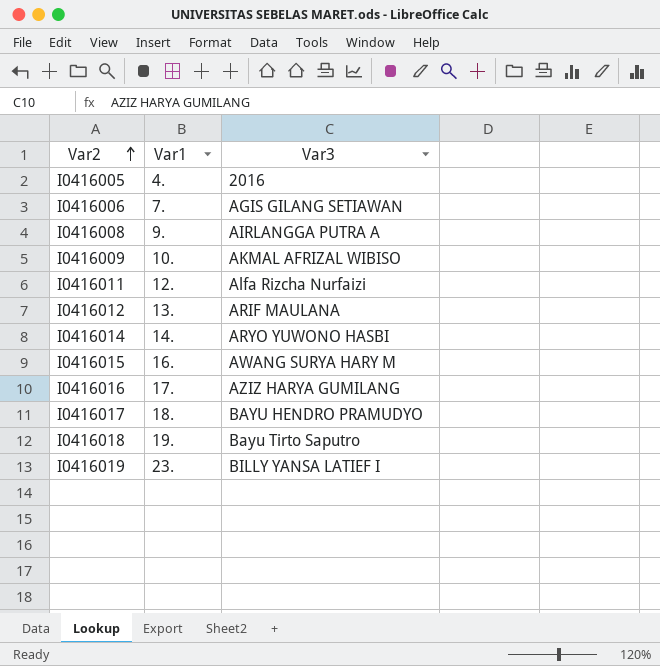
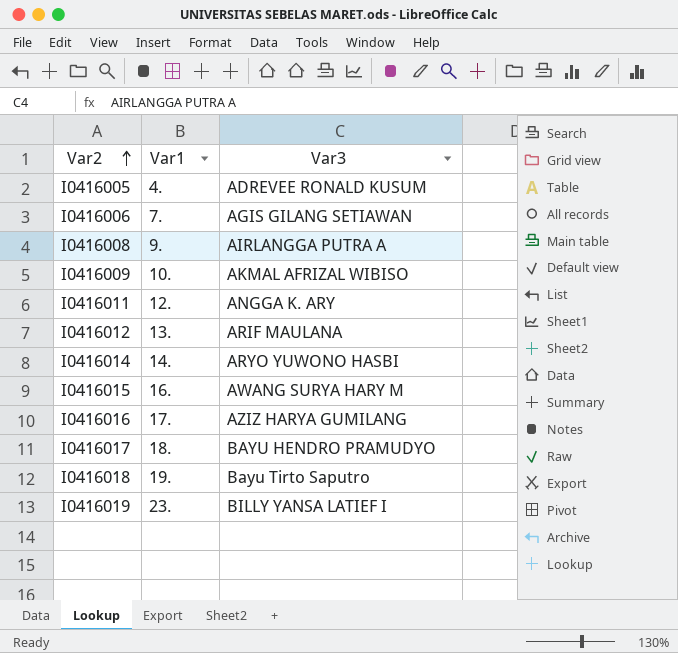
I0416005 | Var3: 2016 -> ADREVEE RONALD KUSUM
I0416011 | Var3: Alfa Rizcha Nurfaizi -> ANGGA K. ARY

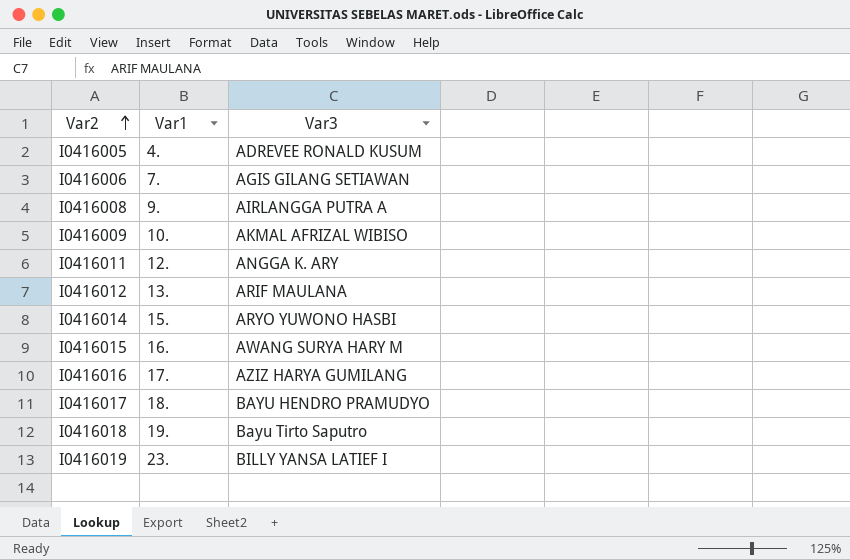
I0416014 | Var1: 14. -> 15.

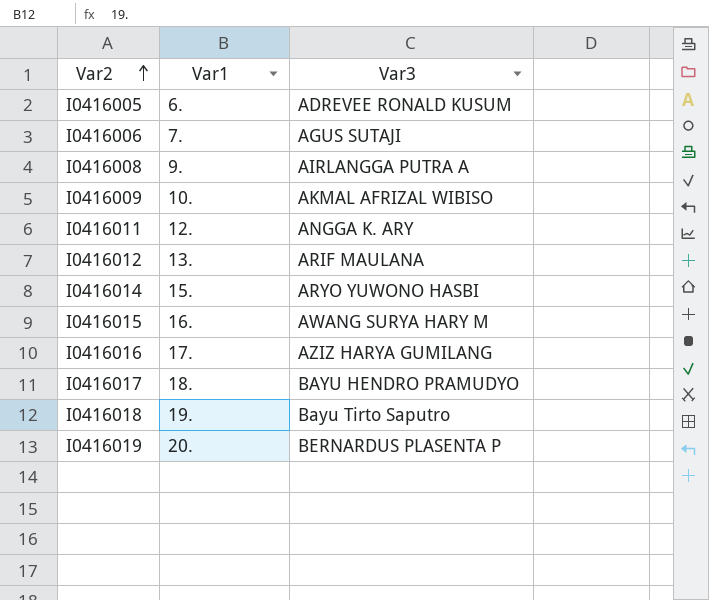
I0416005 | Var1: 4. -> 6.
I0416006 | Var3: AGIS GILANG SETIAWAN -> AGUS SUTAJI
I0416019 | Var1: 23. -> 20.
I0416019 | Var3: BILLY YANSA LATIEF I -> BERNARDUS PLASENTA P

